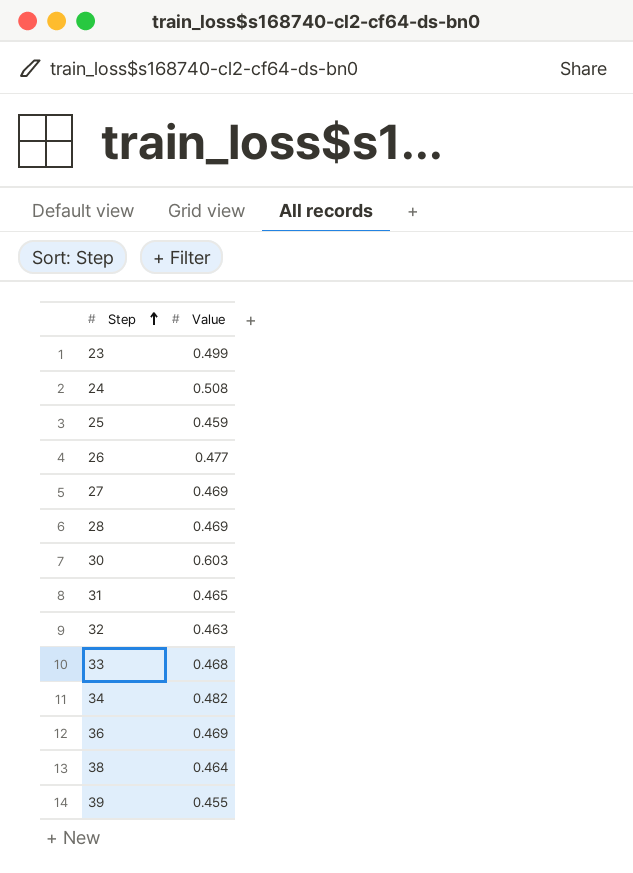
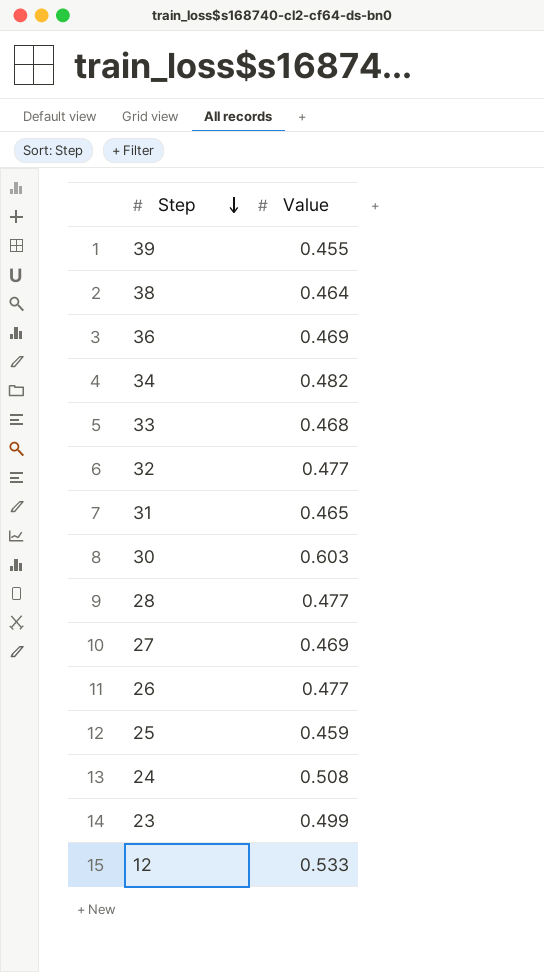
row order: Step ascending -> Step descending
32 | Value: 0.463 -> 0.477
28 | Value: 0.469 -> 0.477
row 12: none -> 0.533

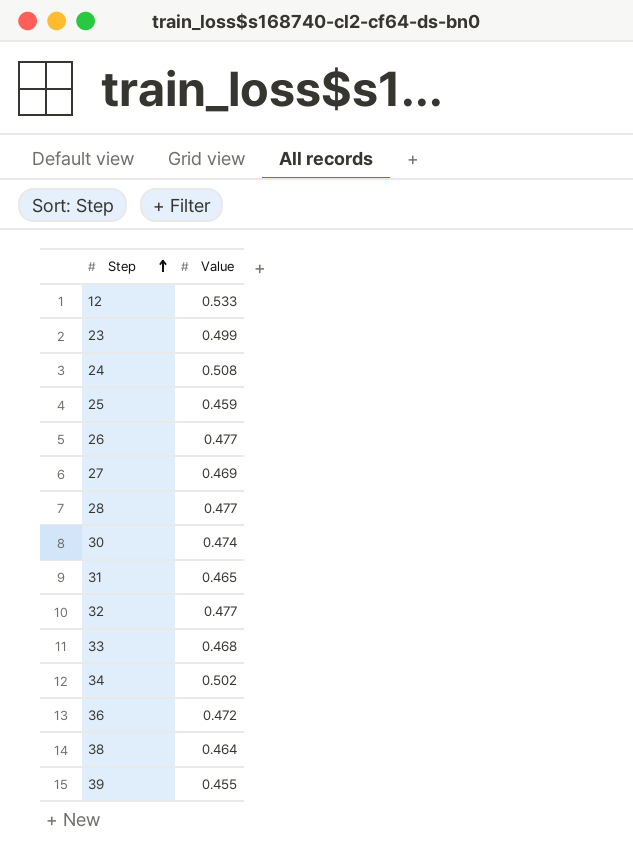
row order: Step descending -> Step ascending
30 | Value: 0.603 -> 0.474
34 | Value: 0.482 -> 0.502
36 | Value: 0.469 -> 0.472

